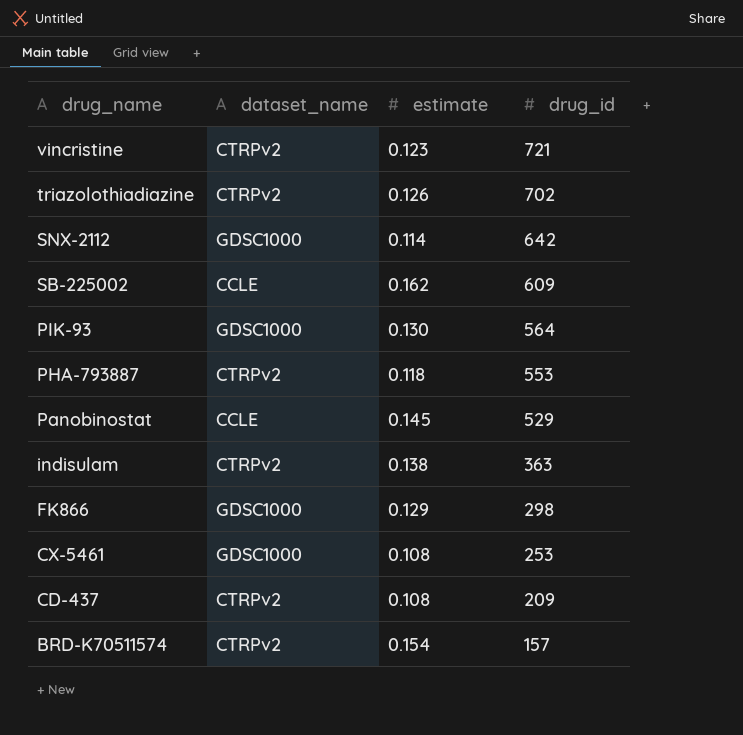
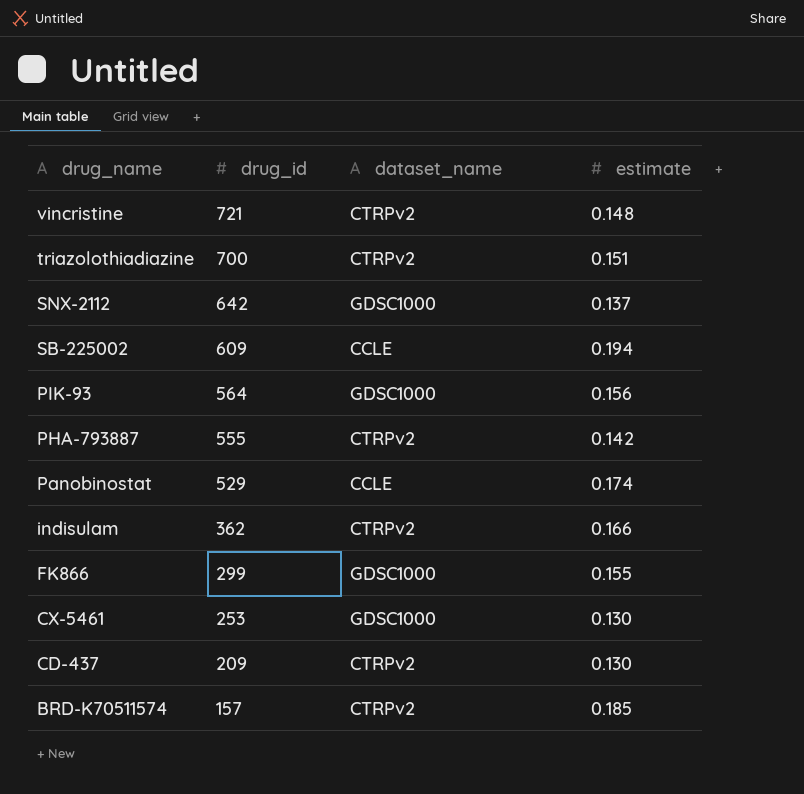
column drug_id | position: 4 -> 2
vincristine | estimate: 0.123 -> 0.148
triazolothiadiazine | drug_id: 702 -> 700
triazolothiadiazine | estimate: 0.126 -> 0.151
SNX-2112 | estimate: 0.114 -> 0.137
SB-225002 | estimate: 0.162 -> 0.194
PIK-93 | estimate: 0.130 -> 0.156
PHA-793887 | drug_id: 553 -> 555
PHA-793887 | estimate: 0.118 -> 0.142
Panobinostat | estimate: 0.145 -> 0.174
indisulam | drug_id: 363 -> 362
indisulam | estimate: 0.138 -> 0.166
FK866 | drug_id: 298 -> 299
FK866 | estimate: 0.129 -> 0.155
CX-5461 | estimate: 0.108 -> 0.130
CD-437 | estimate: 0.108 -> 0.130
BRD-K70511574 | estimate: 0.154 -> 0.185

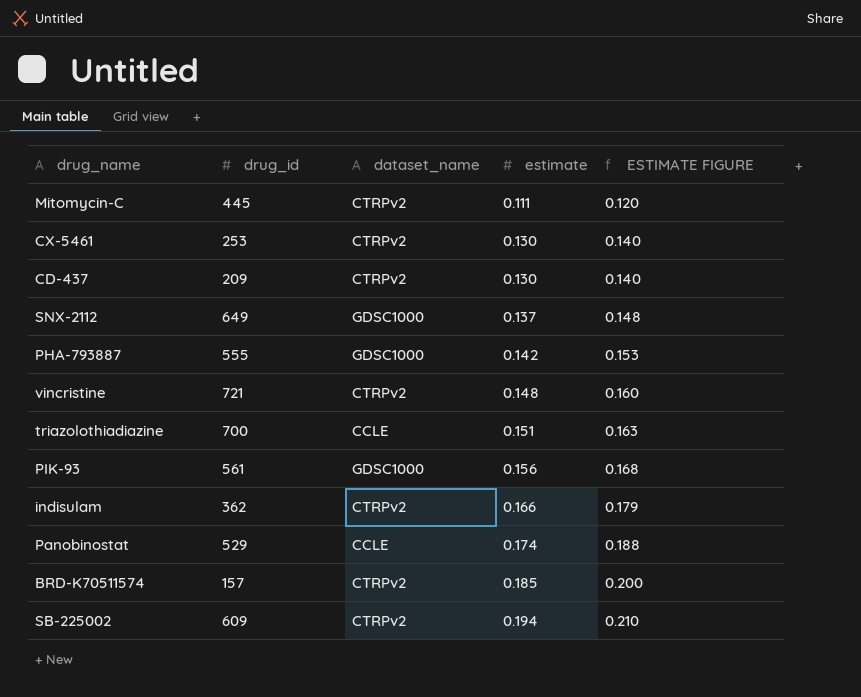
row order: drug_name descending -> estimate ascending
column ESTIMATE FIGURE | formula: none -> [estimate] * 1.08
row FK866: 299 | GDSC1000 | 0.155 -> none
row Mitomycin-C: none -> 445 | CTRPv2 | 0.111 | 0.120
CX-5461 | dataset_name: GDSC1000 -> CTRPv2
SNX-2112 | drug_id: 642 -> 649
PHA-793887 | dataset_name: CTRPv2 -> GDSC1000
triazolothiadiazine | dataset_name: CTRPv2 -> CCLE
PIK-93 | drug_id: 564 -> 561
SB-225002 | dataset_name: CCLE -> CTRPv2

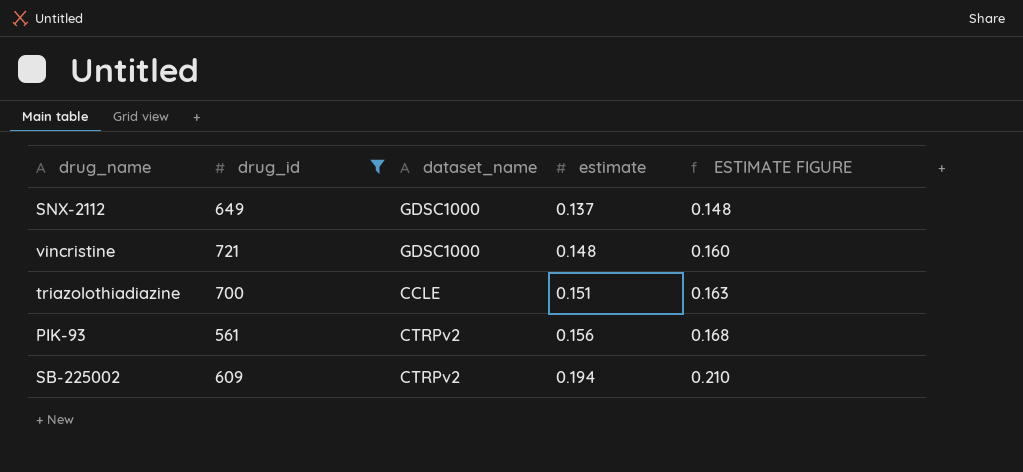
filter: none -> drug_id >= 561
vincristine | dataset_name: CTRPv2 -> GDSC1000
PIK-93 | dataset_name: GDSC1000 -> CTRPv2

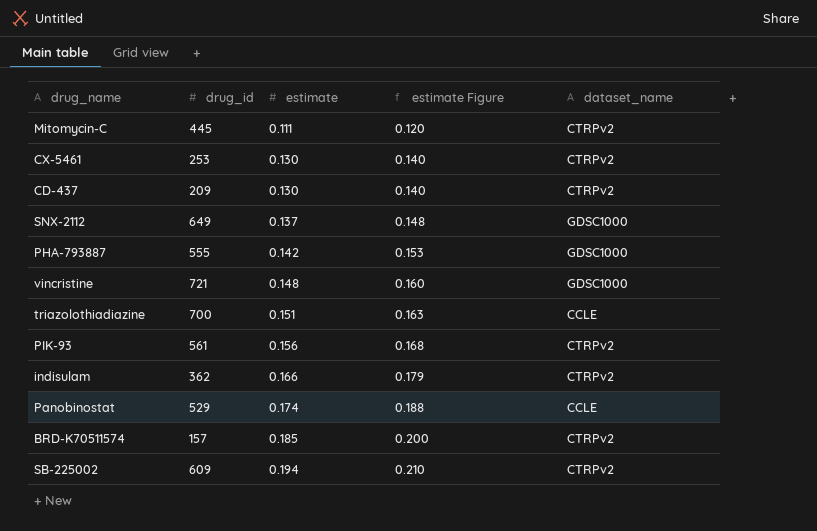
filter: drug_id >= 561 -> none
column name: ESTIMATE FIGURE -> estimate Figure
column dataset_name | position: 3 -> 5

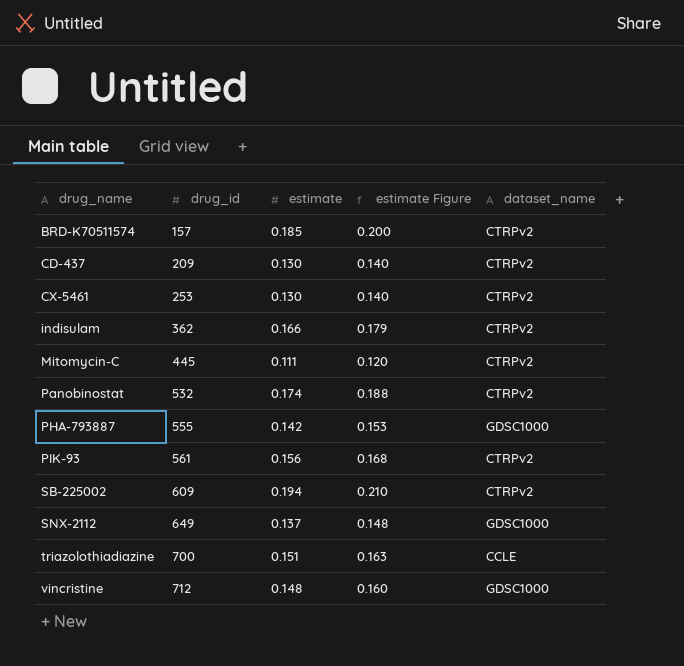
row order: estimate ascending -> drug_name ascending
Panobinostat | drug_id: 529 -> 532
Panobinostat | dataset_name: CCLE -> CTRPv2
vincristine | drug_id: 721 -> 712

